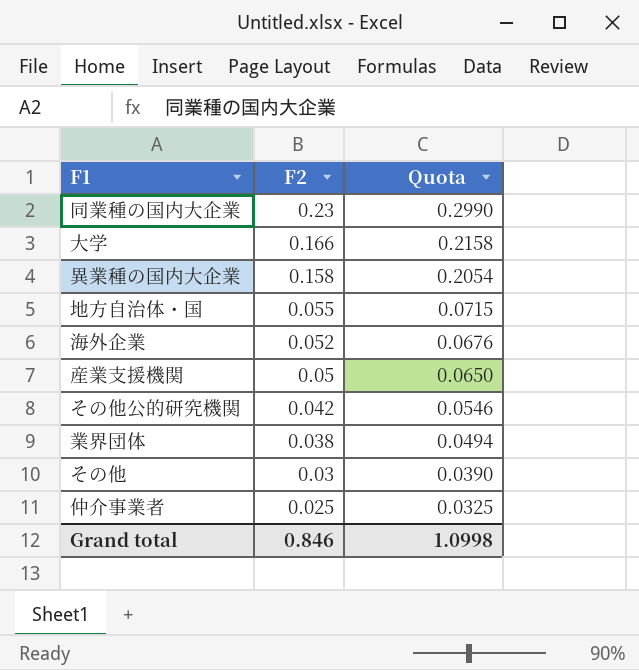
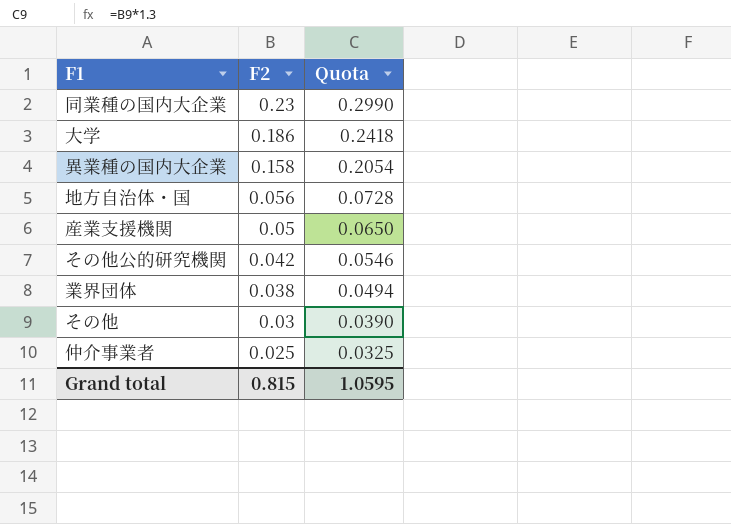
row 海外企業: 0.052 | 0.0676 -> none
大学 | F2: 0.166 -> 0.186
大学 | Quota: 0.2158 -> 0.2418
地方自治体・国 | F2: 0.055 -> 0.056
地方自治体・国 | Quota: 0.0715 -> 0.0728
Grand total | F2: 0.846 -> 0.815
Grand total | Quota: 1.0998 -> 1.0595

